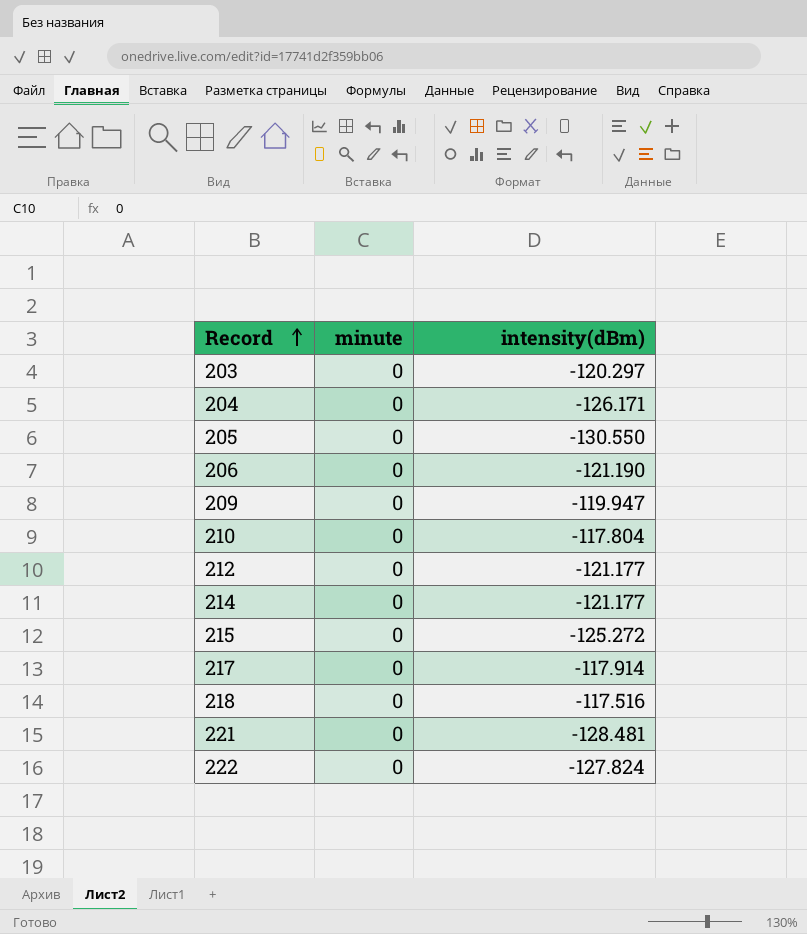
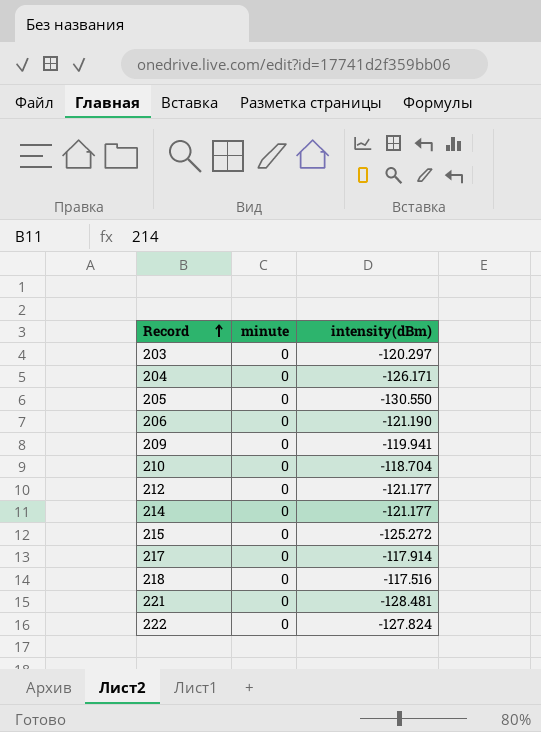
209 | intensity(dBm): -119.947 -> -119.941
210 | intensity(dBm): -117.804 -> -118.704

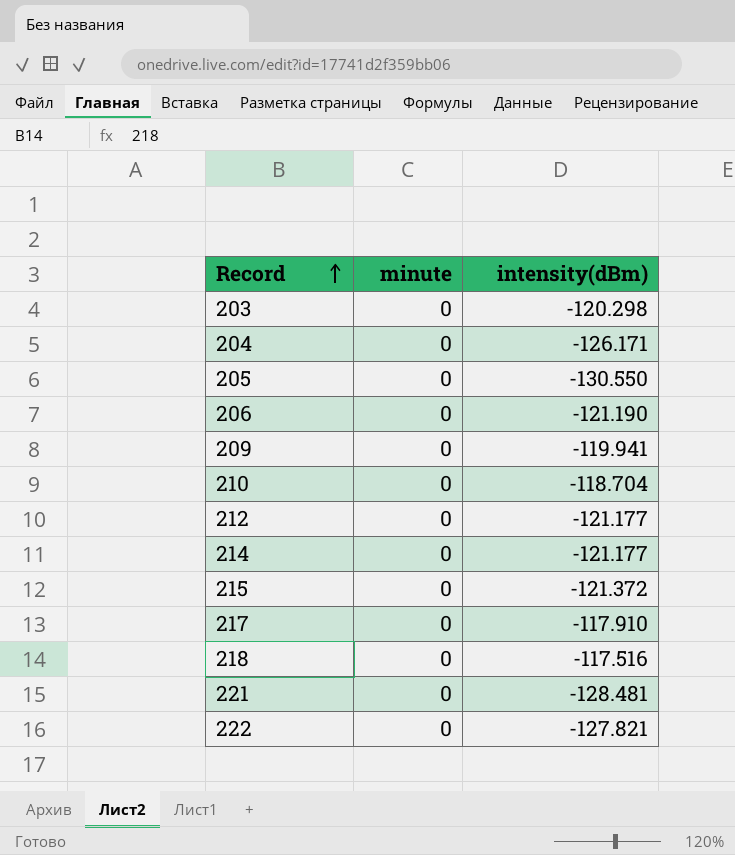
203 | intensity(dBm): -120.297 -> -120.298
215 | intensity(dBm): -125.272 -> -121.372
217 | intensity(dBm): -117.914 -> -117.910
222 | intensity(dBm): -127.824 -> -127.821

